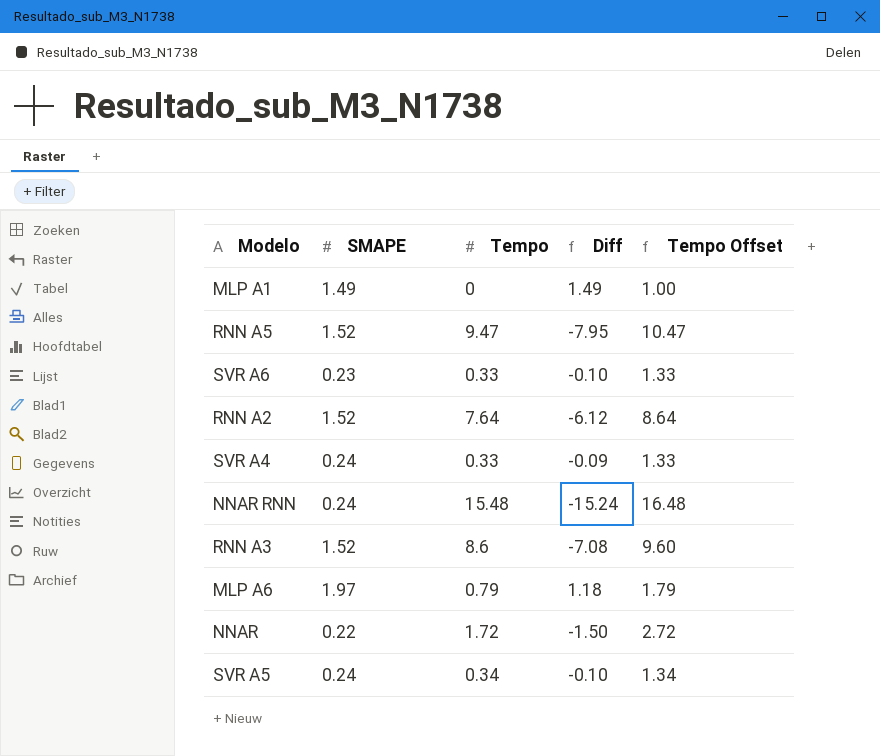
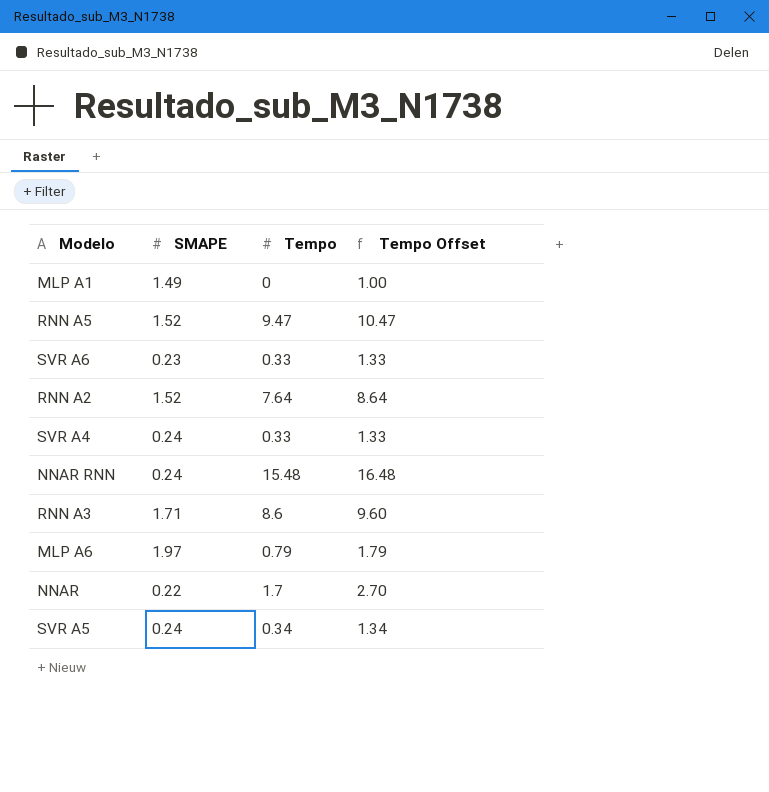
column Diff | formula: [SMAPE] - [Tempo] -> none
RNN A3 | SMAPE: 1.52 -> 1.71
NNAR | Tempo: 1.72 -> 1.7
NNAR | Tempo Offset: 2.72 -> 2.70

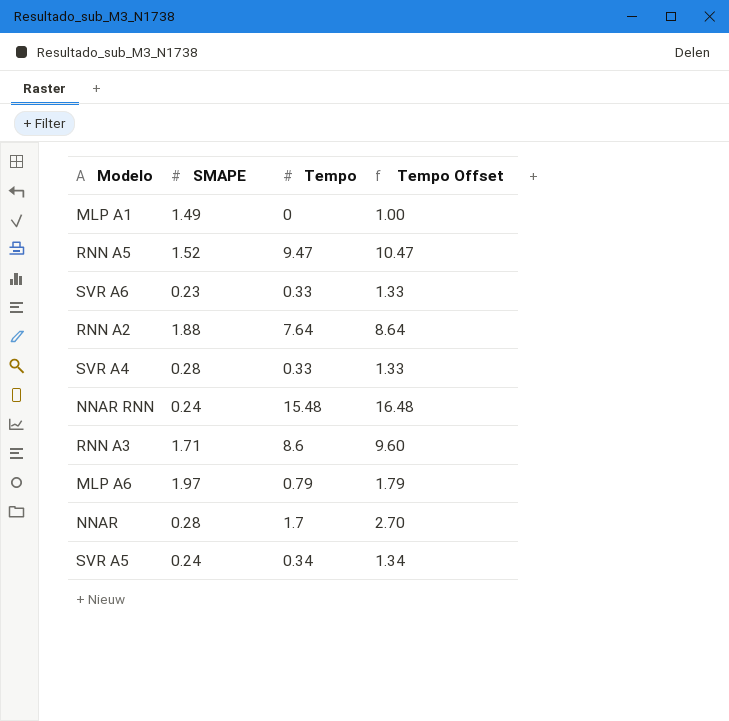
RNN A2 | SMAPE: 1.52 -> 1.88
SVR A4 | SMAPE: 0.24 -> 0.28
NNAR | SMAPE: 0.22 -> 0.28

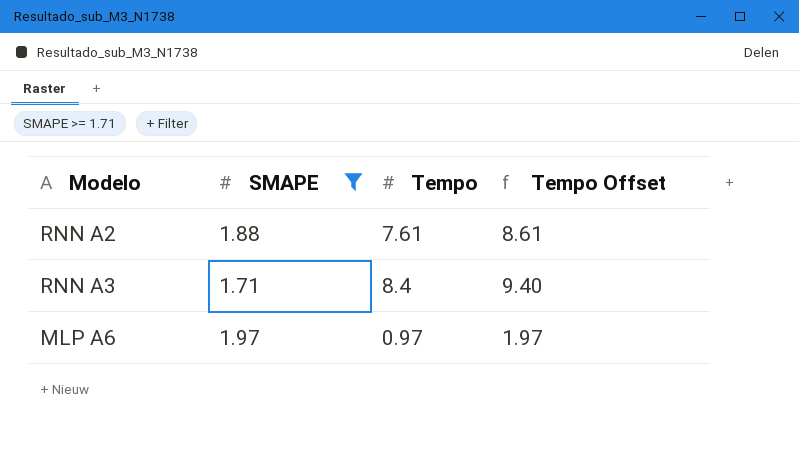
filter: none -> SMAPE >= 1.71
RNN A2 | Tempo: 7.64 -> 7.61
RNN A2 | Tempo Offset: 8.64 -> 8.61
RNN A3 | Tempo: 8.6 -> 8.4
RNN A3 | Tempo Offset: 9.60 -> 9.40
MLP A6 | Tempo: 0.79 -> 0.97
MLP A6 | Tempo Offset: 1.79 -> 1.97

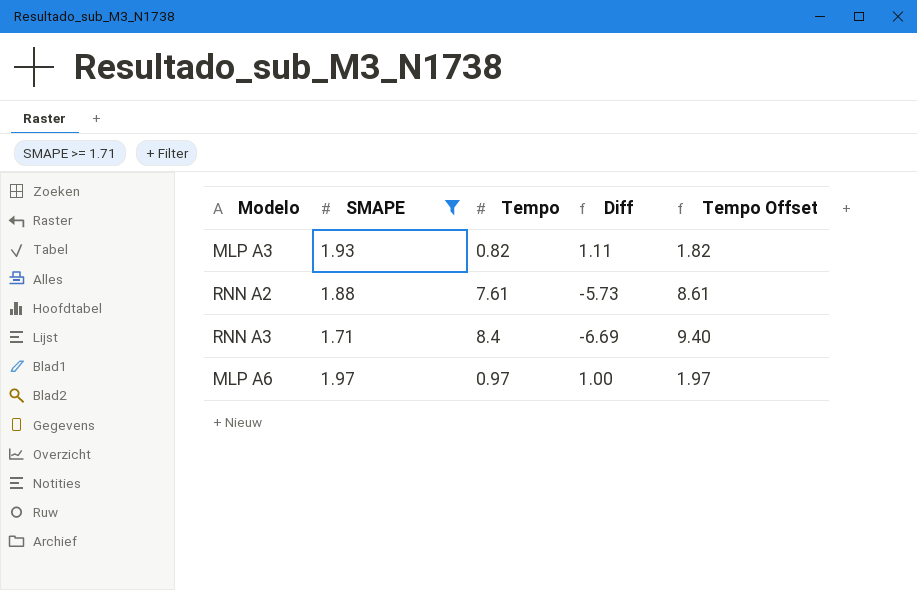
column Diff | formula: none -> [SMAPE] - [Tempo]
row MLP A3: none -> 1.93 | 0.82 | 1.11 | 1.82

